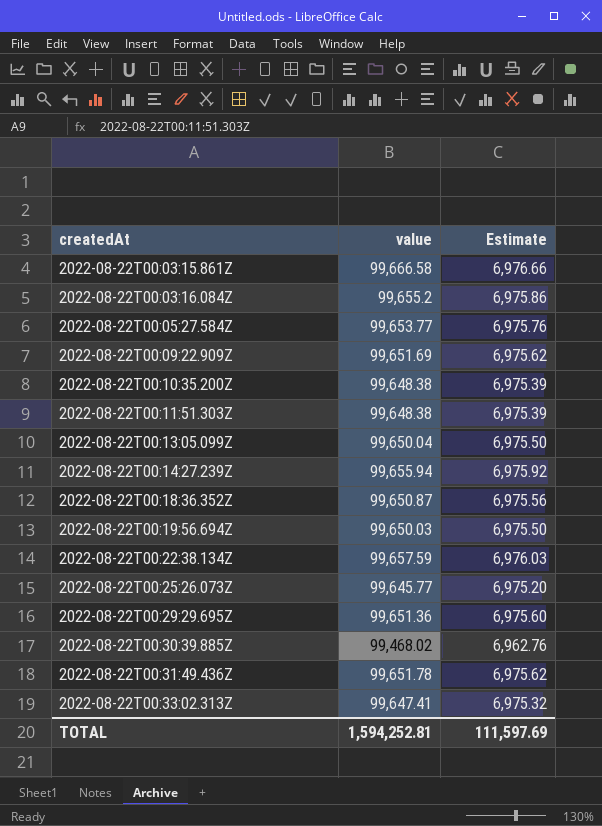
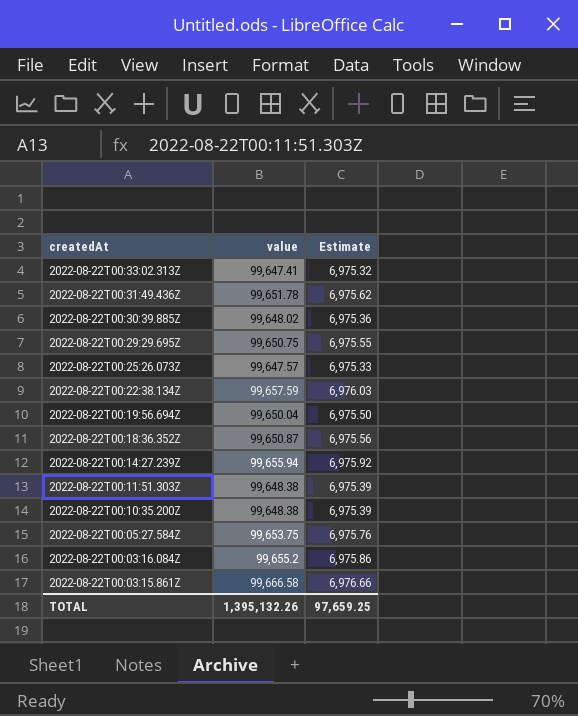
row order: createdAt ascending -> createdAt descending
row 2022-08-22T00:09:22.909Z: 99,651.69 | 6,975.62 -> none
row 2022-08-22T00:13:05.099Z: 99,650.04 | 6,975.50 -> none
2022-08-22T00:30:39.885Z | value: 99,468.02 -> 99,648.02
2022-08-22T00:30:39.885Z | Estimate: 6,962.76 -> 6,975.36
2022-08-22T00:29:29.695Z | value: 99,651.36 -> 99,650.75
2022-08-22T00:29:29.695Z | Estimate: 6,975.60 -> 6,975.55
2022-08-22T00:25:26.073Z | value: 99,645.77 -> 99,647.57
2022-08-22T00:25:26.073Z | Estimate: 6,975.20 -> 6,975.33
2022-08-22T00:19:56.694Z | value: 99,650.03 -> 99,650.04
2022-08-22T00:05:27.584Z | value: 99,653.77 -> 99,653.75
TOTAL | value: 1,594,252.81 -> 1,395,132.26
TOTAL | Estimate: 111,597.69 -> 97,659.25

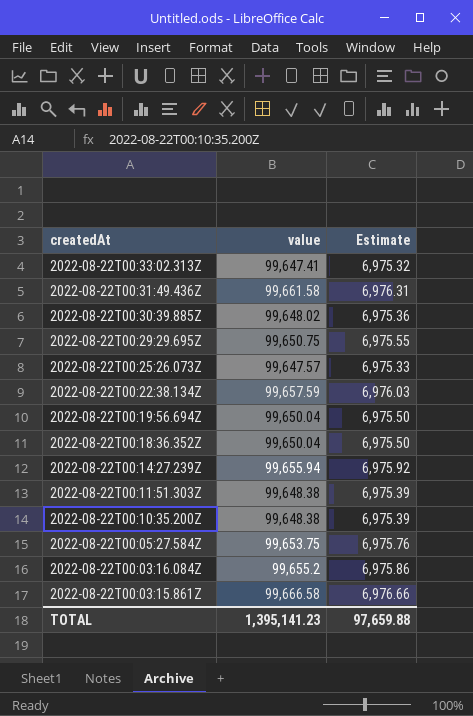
2022-08-22T00:31:49.436Z | value: 99,651.78 -> 99,661.58
2022-08-22T00:31:49.436Z | Estimate: 6,975.62 -> 6,976.31
2022-08-22T00:18:36.352Z | value: 99,650.87 -> 99,650.04
2022-08-22T00:18:36.352Z | Estimate: 6,975.56 -> 6,975.50
TOTAL | value: 1,395,132.26 -> 1,395,141.23
TOTAL | Estimate: 97,659.25 -> 97,659.88

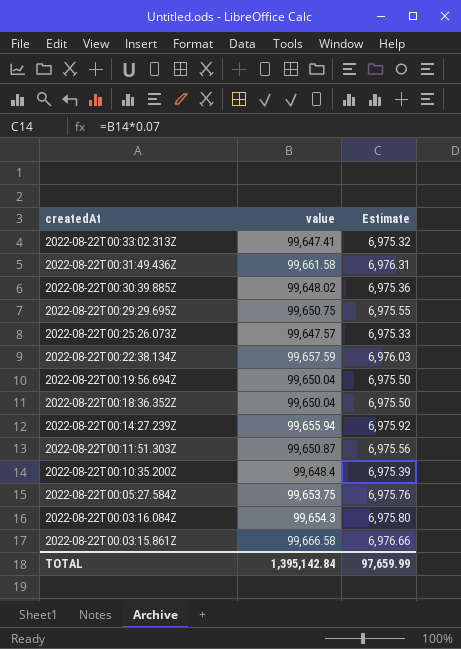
2022-08-22T00:11:51.303Z | value: 99,648.38 -> 99,650.87
2022-08-22T00:11:51.303Z | Estimate: 6,975.39 -> 6,975.56
2022-08-22T00:10:35.200Z | value: 99,648.38 -> 99,648.4
2022-08-22T00:03:16.084Z | value: 99,655.2 -> 99,654.3
2022-08-22T00:03:16.084Z | Estimate: 6,975.86 -> 6,975.80
TOTAL | value: 1,395,141.23 -> 1,395,142.84
TOTAL | Estimate: 97,659.88 -> 97,659.99

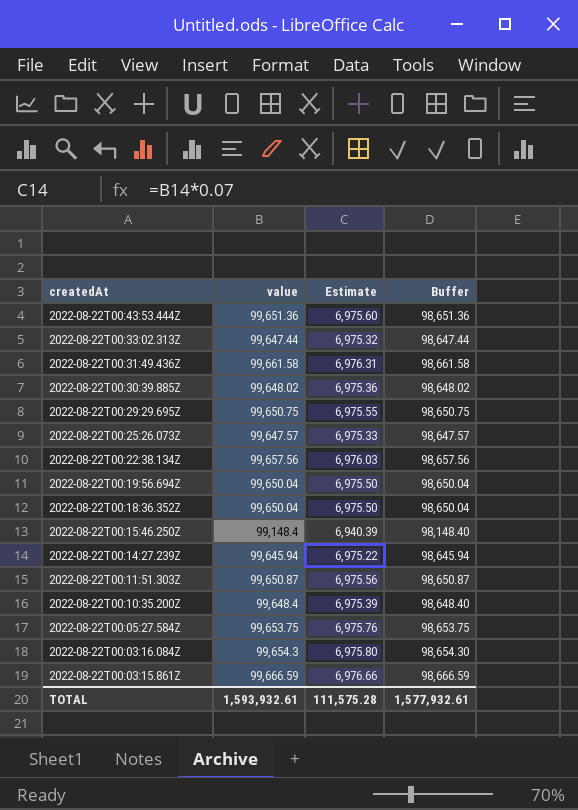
column Buffer | formula: none -> [value] - 1000
row 2022-08-22T00:43:53.444Z: none -> 99,651.36 | 6,975.60 | 98,651.36
2022-08-22T00:33:02.313Z | value: 99,647.41 -> 99,647.44
2022-08-22T00:22:38.134Z | value: 99,657.59 -> 99,657.56
row 2022-08-22T00:15:46.250Z: none -> 99,148.4 | 6,940.39 | 98,148.40
2022-08-22T00:14:27.239Z | value: 99,655.94 -> 99,645.94
2022-08-22T00:14:27.239Z | Estimate: 6,975.92 -> 6,975.22
2022-08-22T00:03:15.861Z | value: 99,666.58 -> 99,666.59
TOTAL | value: 1,395,142.84 -> 1,593,932.61
TOTAL | Estimate: 97,659.99 -> 111,575.28

